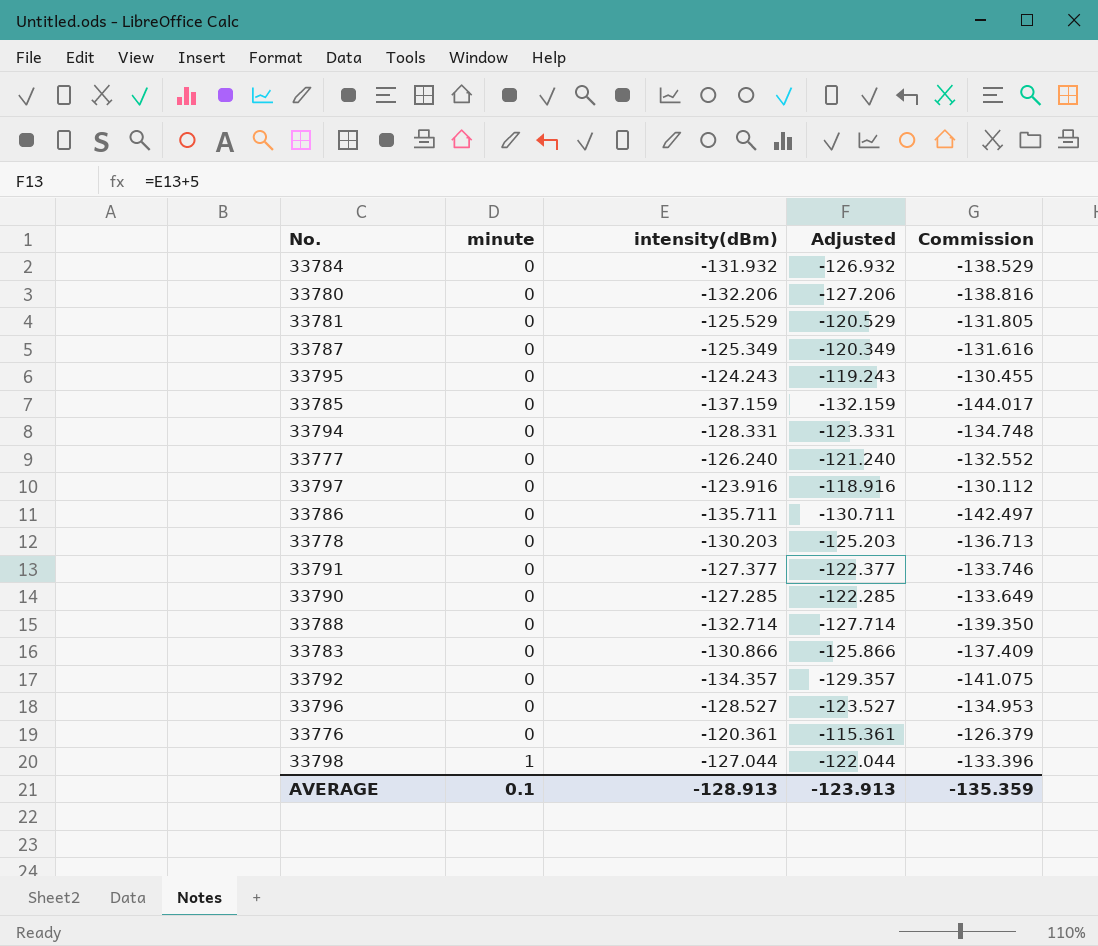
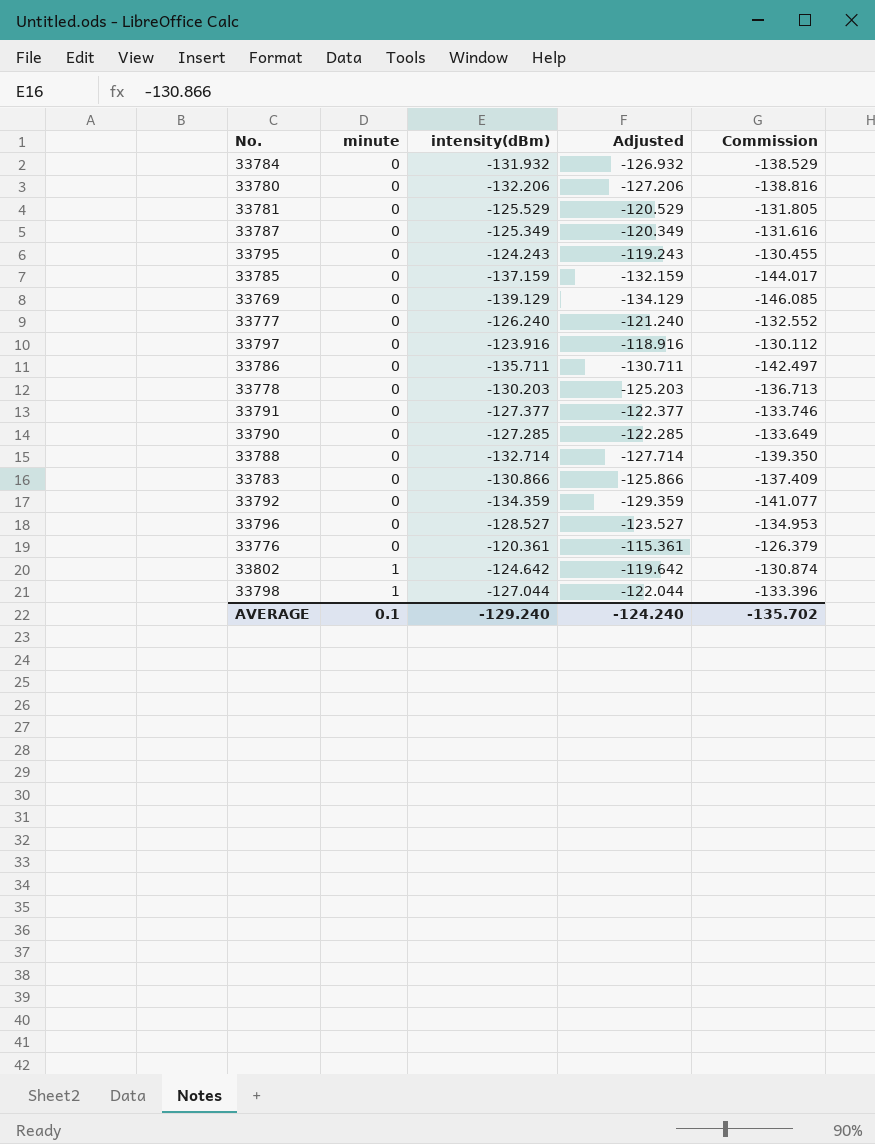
row 33794: 0 | -128.331 | -123.331 | -134.748 -> none
row 33769: none -> 0 | -139.129 | -134.129 | -146.085
33792 | intensity(dBm): -134.357 -> -134.359
33792 | Adjusted: -129.357 -> -129.359
33792 | Commission: -141.075 -> -141.077
row 33802: none -> 1 | -124.642 | -119.642 | -130.874
AVERAGE | intensity(dBm): -128.913 -> -129.240
AVERAGE | Adjusted: -123.913 -> -124.240
AVERAGE | Commission: -135.359 -> -135.702

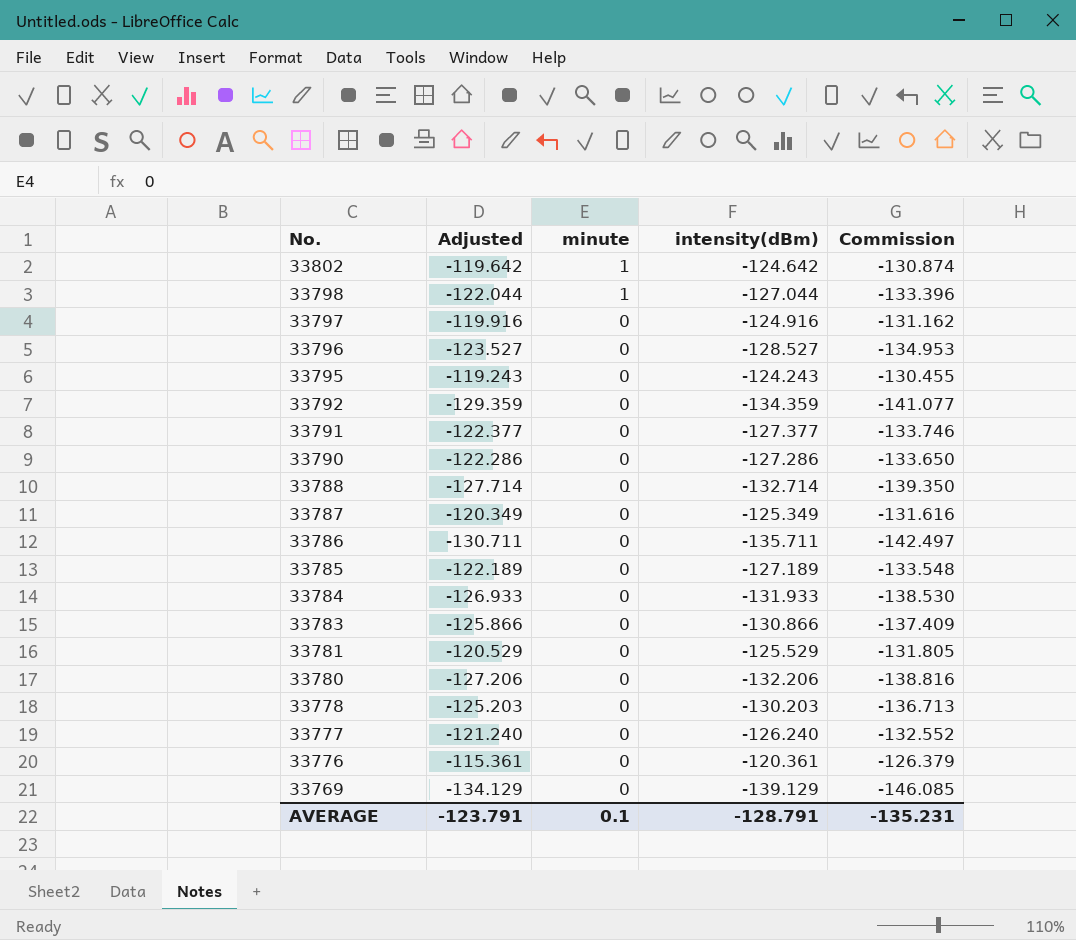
row order: minute ascending -> No. descending
column Adjusted | position: 4 -> 2
33797 | Adjusted: -118.916 -> -119.916
33797 | intensity(dBm): -123.916 -> -124.916
33797 | Commission: -130.112 -> -131.162
33790 | Adjusted: -122.285 -> -122.286
33790 | intensity(dBm): -127.285 -> -127.286
33790 | Commission: -133.649 -> -133.650
33785 | Adjusted: -132.159 -> -122.189
33785 | intensity(dBm): -137.159 -> -127.189
33785 | Commission: -144.017 -> -133.548
33784 | Adjusted: -126.932 -> -126.933
33784 | intensity(dBm): -131.932 -> -131.933
33784 | Commission: -138.529 -> -138.530
AVERAGE | Adjusted: -124.240 -> -123.791
AVERAGE | intensity(dBm): -129.240 -> -128.791
AVERAGE | Commission: -135.702 -> -135.231

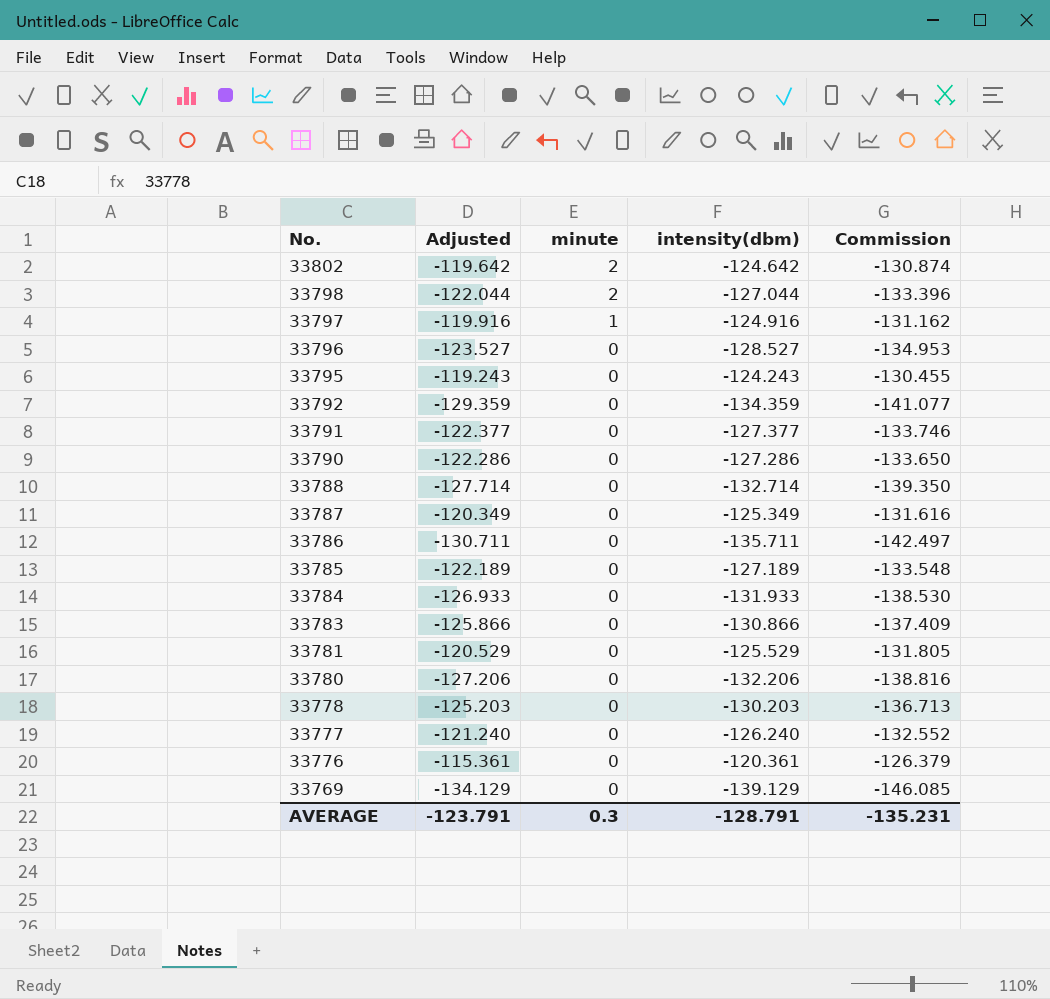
column name: intensity(dBm) -> intensity(dbm)
33802 | minute: 1 -> 2
33798 | minute: 1 -> 2
33797 | minute: 0 -> 1
AVERAGE | minute: 0.1 -> 0.3

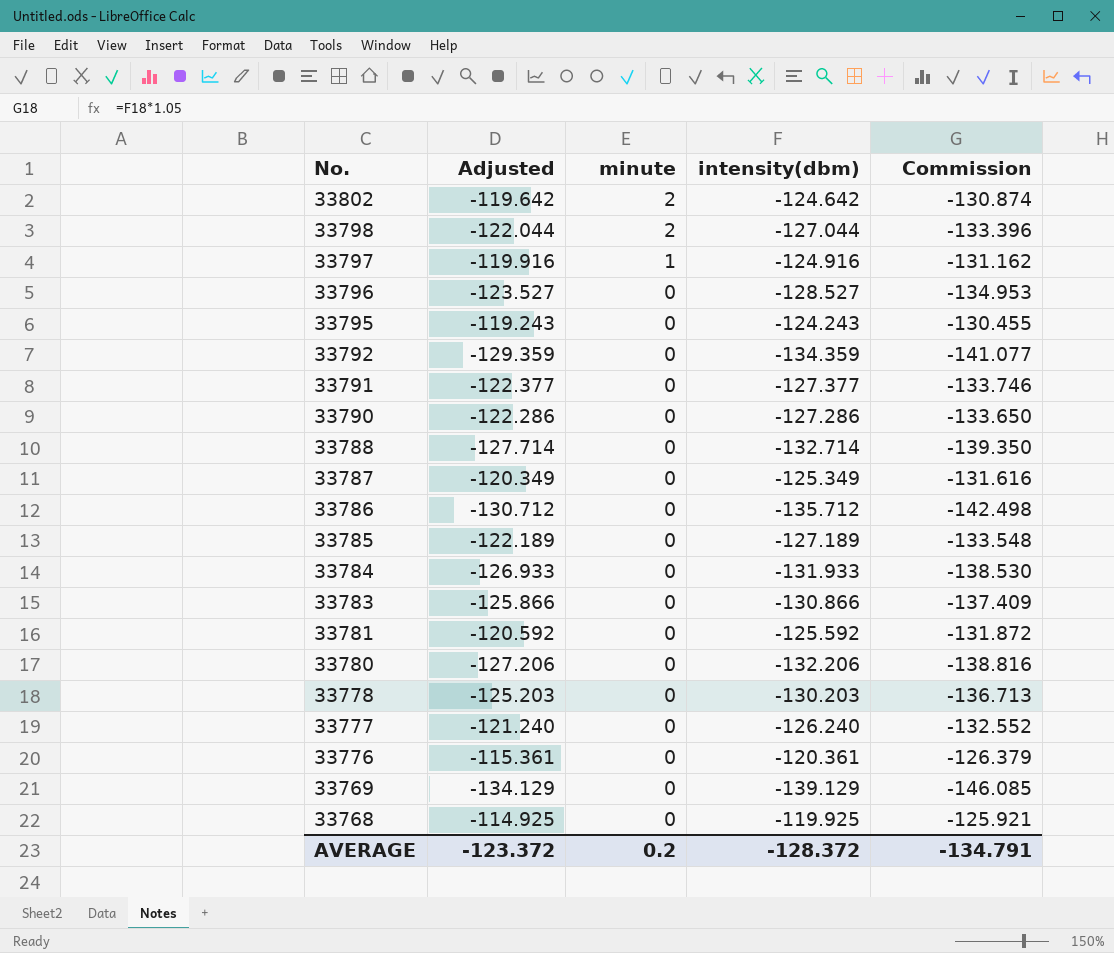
33786 | Adjusted: -130.711 -> -130.712
33786 | intensity(dbm): -135.711 -> -135.712
33786 | Commission: -142.497 -> -142.498
33781 | Adjusted: -120.529 -> -120.592
33781 | intensity(dbm): -125.529 -> -125.592
33781 | Commission: -131.805 -> -131.872
row 33768: none -> -114.925 | 0 | -119.925 | -125.921
AVERAGE | Adjusted: -123.791 -> -123.372
AVERAGE | minute: 0.3 -> 0.2
AVERAGE | intensity(dbm): -128.791 -> -128.372
AVERAGE | Commission: -135.231 -> -134.791

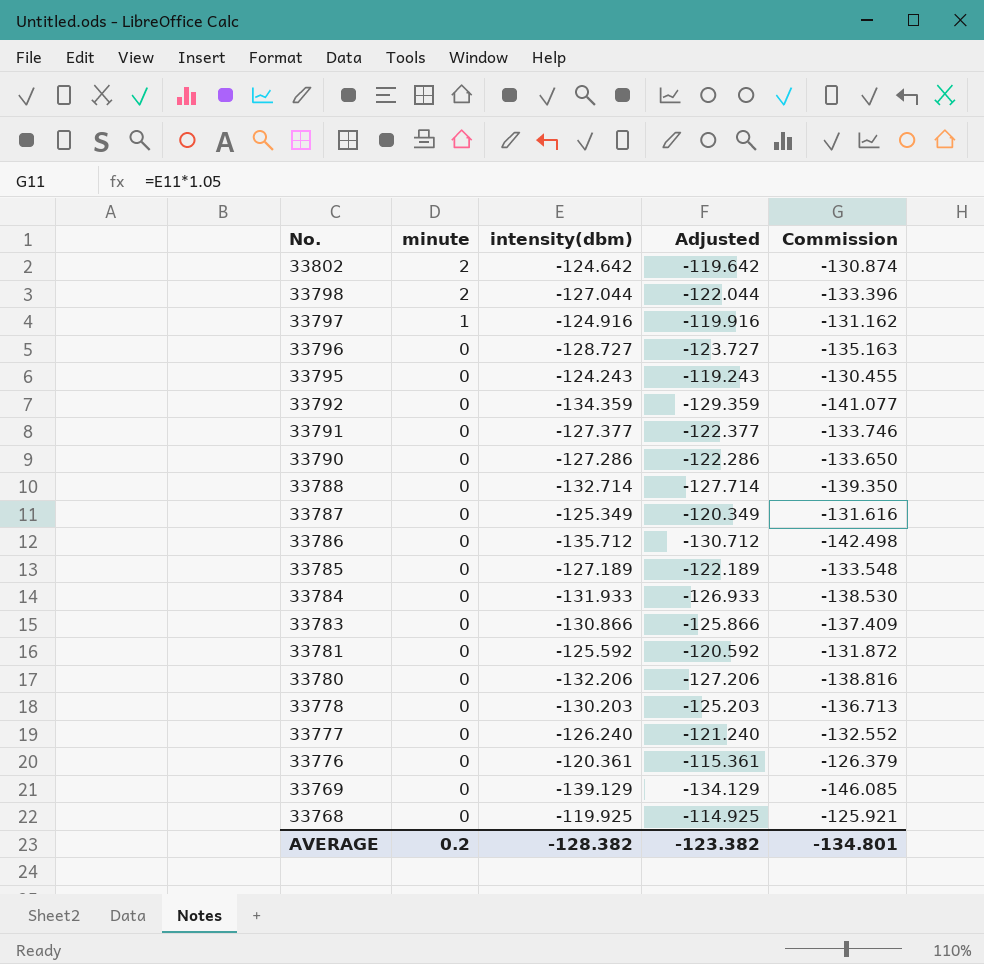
column Adjusted | position: 2 -> 4
33796 | intensity(dbm): -128.527 -> -128.727
33796 | Adjusted: -123.527 -> -123.727
33796 | Commission: -134.953 -> -135.163
AVERAGE | intensity(dbm): -128.372 -> -128.382
AVERAGE | Adjusted: -123.372 -> -123.382
AVERAGE | Commission: -134.791 -> -134.801

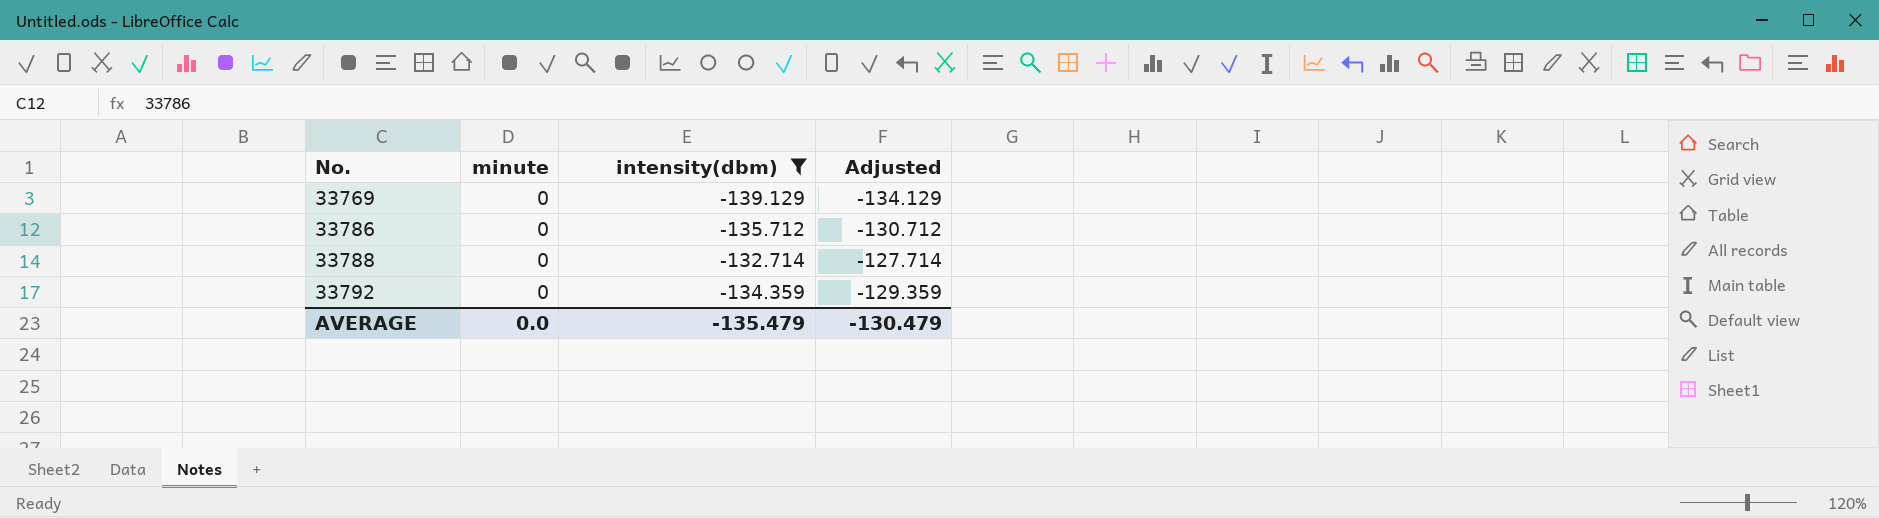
filter: none -> intensity(dbm) <= -132.714
row order: No. descending -> No. ascending
column Commission | formula: [intensity(dbm)] * 1.05 -> none
AVERAGE | minute: 0.2 -> 0.0
AVERAGE | intensity(dbm): -128.382 -> -135.479
AVERAGE | Adjusted: -123.382 -> -130.479

